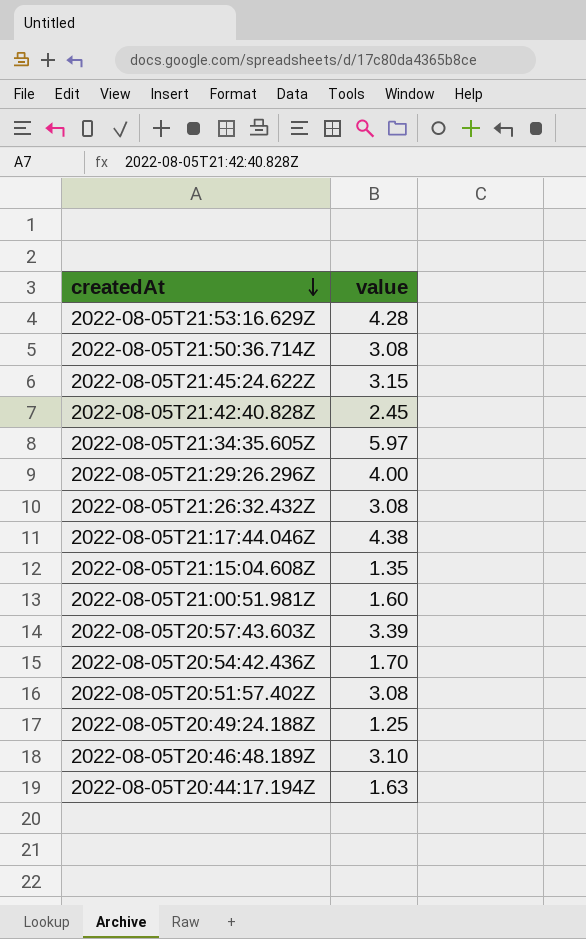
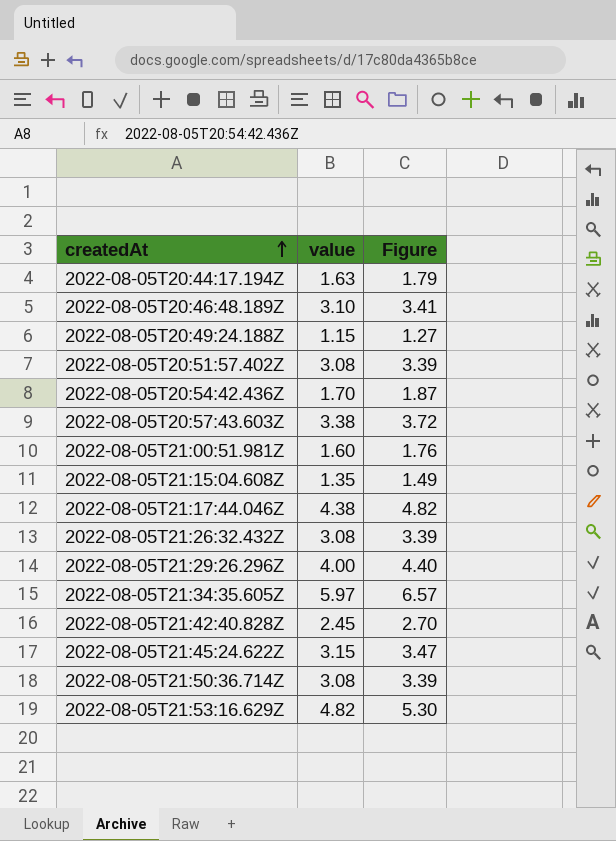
row order: createdAt descending -> createdAt ascending
column Figure | formula: none -> [value] * 1.1
2022-08-05T20:49:24.188Z | value: 1.25 -> 1.15
2022-08-05T20:57:43.603Z | value: 3.39 -> 3.38
2022-08-05T21:53:16.629Z | value: 4.28 -> 4.82

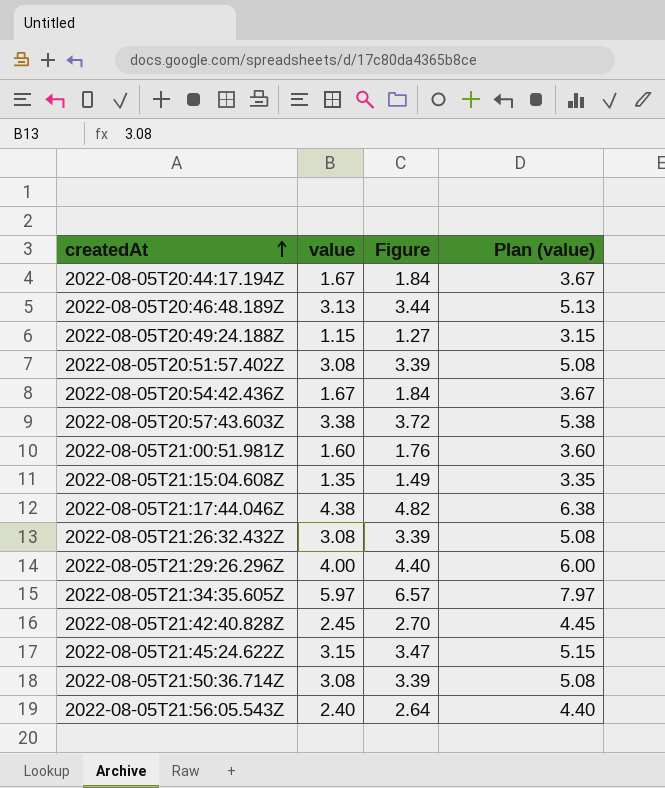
column Plan (value) | formula: none -> [value] + 2
row 2022-08-05T21:53:16.629Z: 4.82 | 5.30 -> none
2022-08-05T20:44:17.194Z | value: 1.63 -> 1.67
2022-08-05T20:44:17.194Z | Figure: 1.79 -> 1.84
2022-08-05T20:46:48.189Z | value: 3.10 -> 3.13
2022-08-05T20:46:48.189Z | Figure: 3.41 -> 3.44
2022-08-05T20:54:42.436Z | value: 1.70 -> 1.67
2022-08-05T20:54:42.436Z | Figure: 1.87 -> 1.84
row 2022-08-05T21:56:05.543Z: none -> 2.40 | 2.64 | 4.40

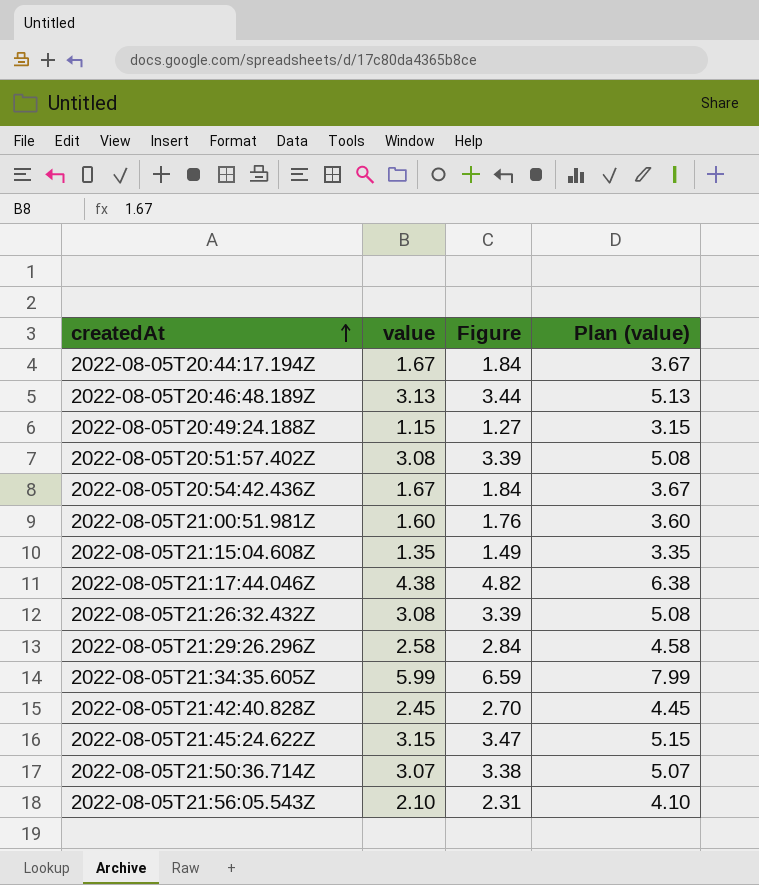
row 2022-08-05T20:57:43.603Z: 3.38 | 3.72 | 5.38 -> none
2022-08-05T21:29:26.296Z | value: 4.00 -> 2.58
2022-08-05T21:29:26.296Z | Figure: 4.40 -> 2.84
2022-08-05T21:29:26.296Z | Plan (value): 6.00 -> 4.58
2022-08-05T21:34:35.605Z | value: 5.97 -> 5.99
2022-08-05T21:34:35.605Z | Figure: 6.57 -> 6.59
2022-08-05T21:34:35.605Z | Plan (value): 7.97 -> 7.99
2022-08-05T21:50:36.714Z | value: 3.08 -> 3.07
2022-08-05T21:50:36.714Z | Figure: 3.39 -> 3.38
2022-08-05T21:50:36.714Z | Plan (value): 5.08 -> 5.07
2022-08-05T21:56:05.543Z | value: 2.40 -> 2.10
2022-08-05T21:56:05.543Z | Figure: 2.64 -> 2.31
2022-08-05T21:56:05.543Z | Plan (value): 4.40 -> 4.10

